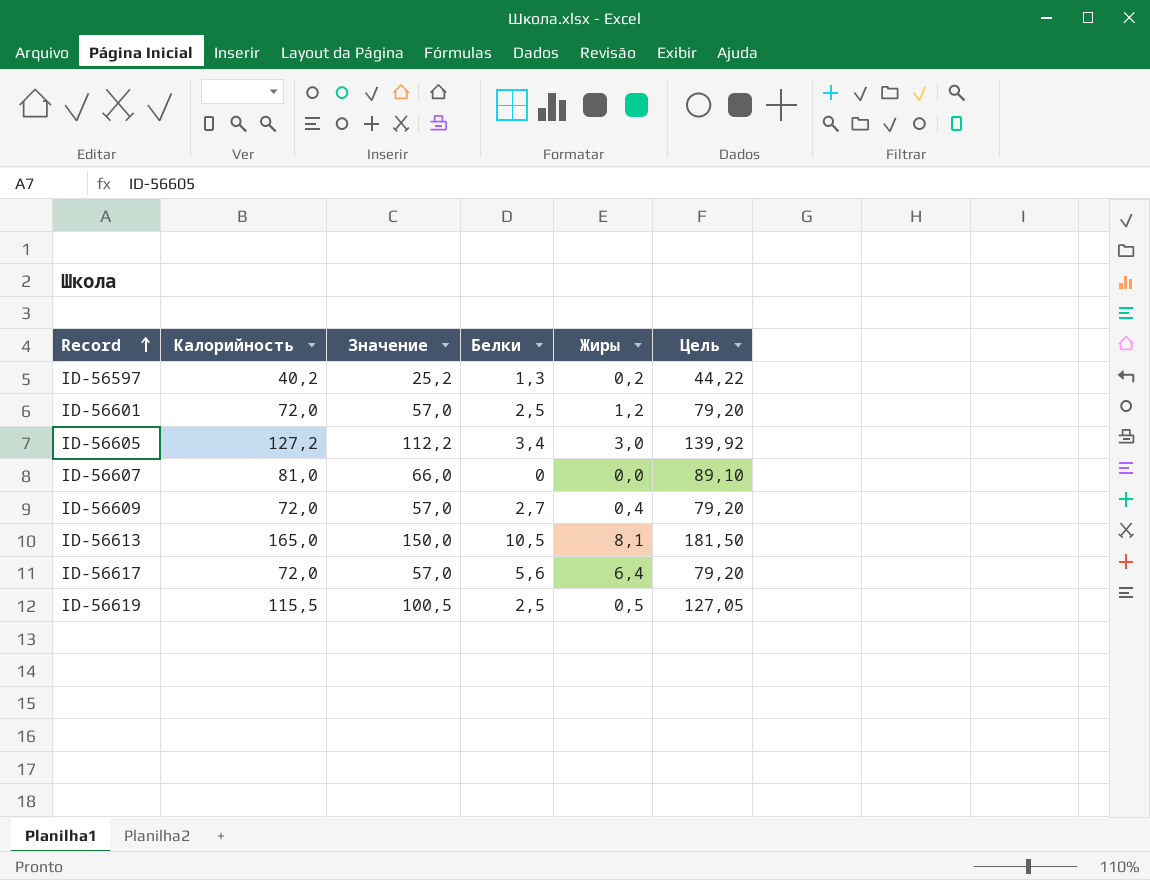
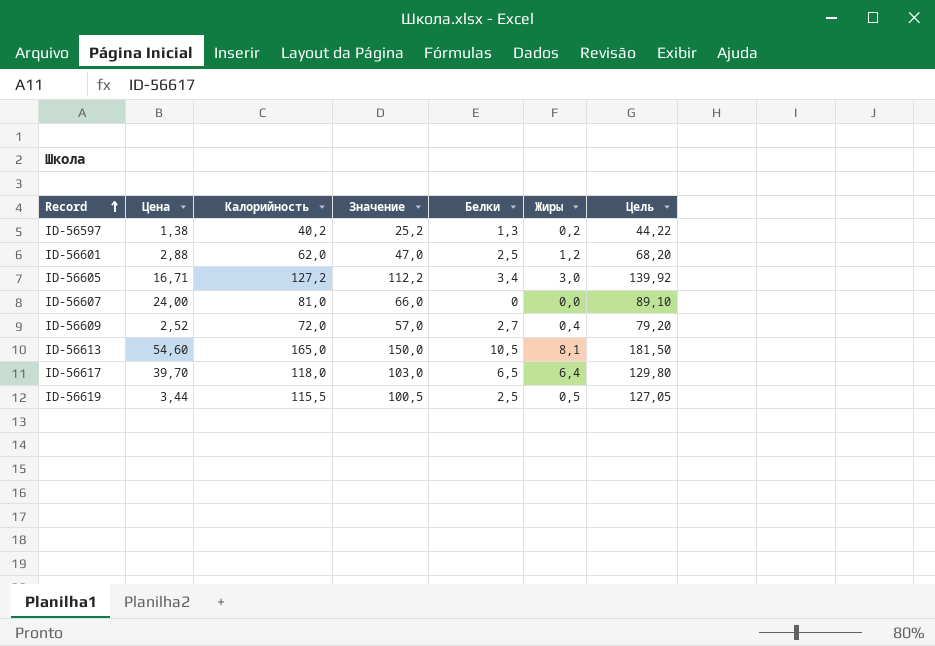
column Цена | position: none -> 2
ID-56601 | Калорийность: 72,0 -> 62,0
ID-56601 | Значение: 57,0 -> 47,0
ID-56601 | Цель: 79,20 -> 68,20
ID-56617 | Калорийность: 72,0 -> 118,0
ID-56617 | Значение: 57,0 -> 103,0
ID-56617 | Белки: 5,6 -> 6,5
ID-56617 | Цель: 79,20 -> 129,80

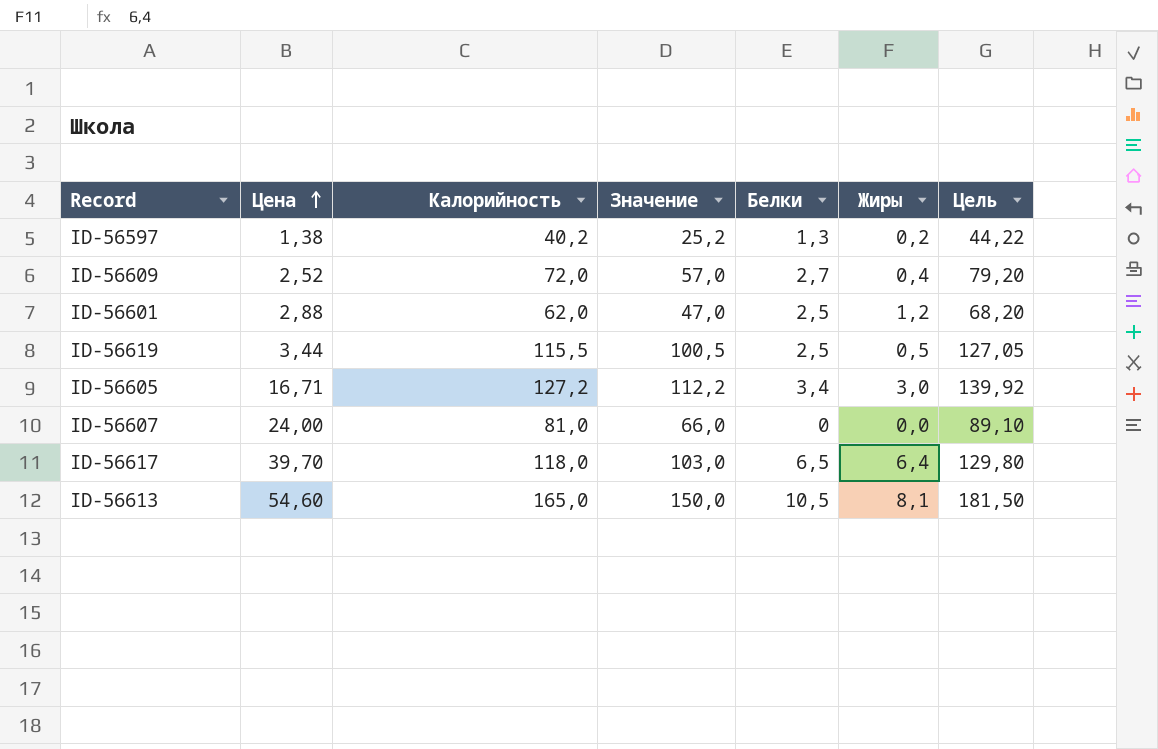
row order: Record ascending -> Цена ascending

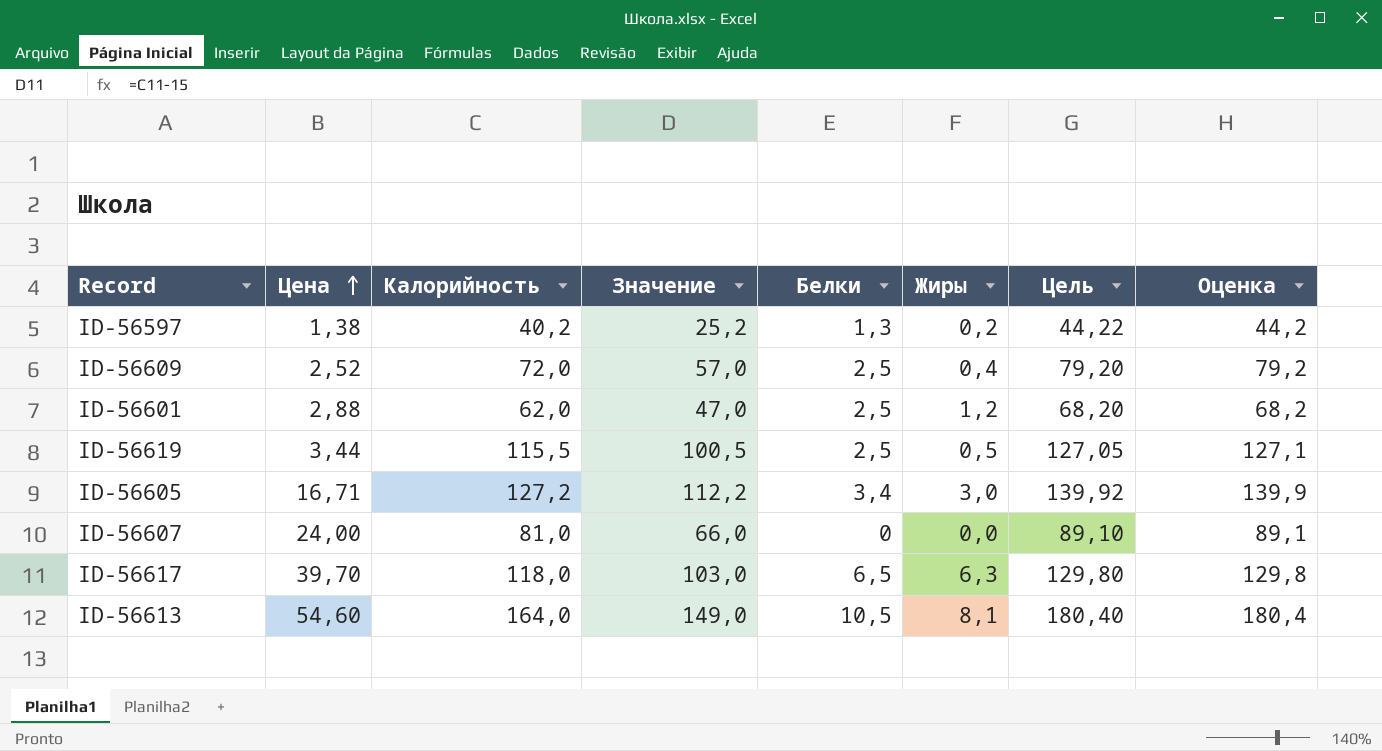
column Оценка | formula: none -> [Калорийность] * 1,1
ID-56609 | Белки: 2,7 -> 2,5
ID-56617 | Жиры: 6,4 -> 6,3
ID-56613 | Калорийность: 165,0 -> 164,0
ID-56613 | Значение: 150,0 -> 149,0
ID-56613 | Цель: 181,50 -> 180,40

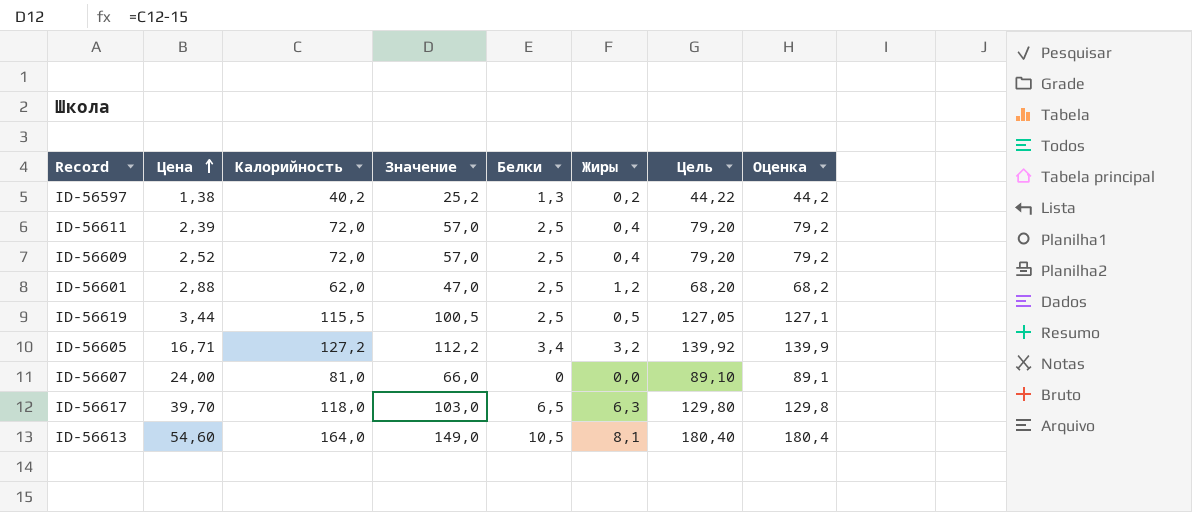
row ID-56611: none -> 2,39 | 72,0 | 57,0 | 2,5 | 0,4 | 79,20 | 79,2
ID-56605 | Жиры: 3,0 -> 3,2

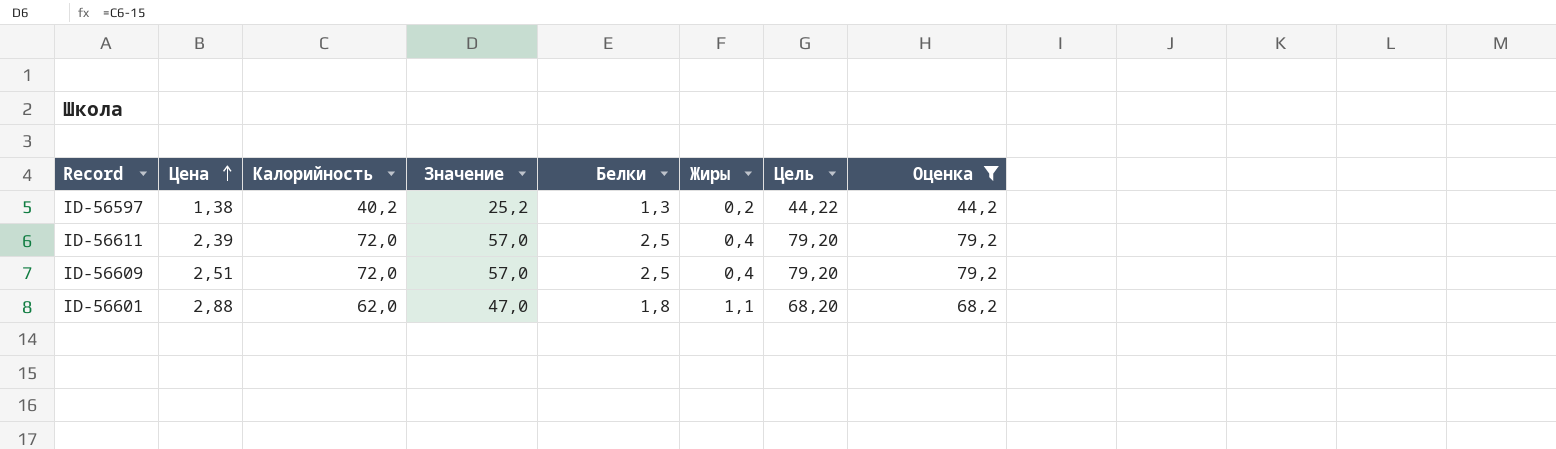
filter: none -> Оценка <= 79,2
ID-56609 | Цена: 2,52 -> 2,51
ID-56601 | Белки: 2,5 -> 1,8
ID-56601 | Жиры: 1,2 -> 1,1

